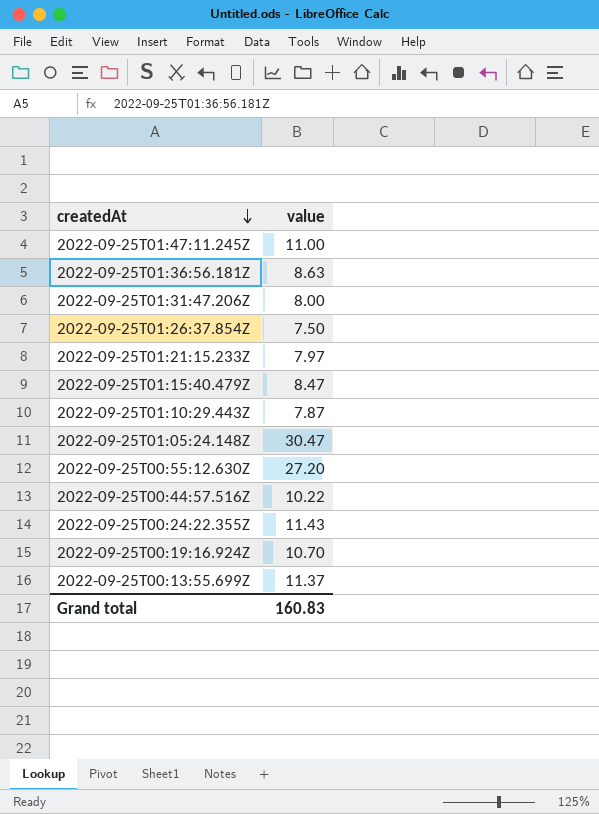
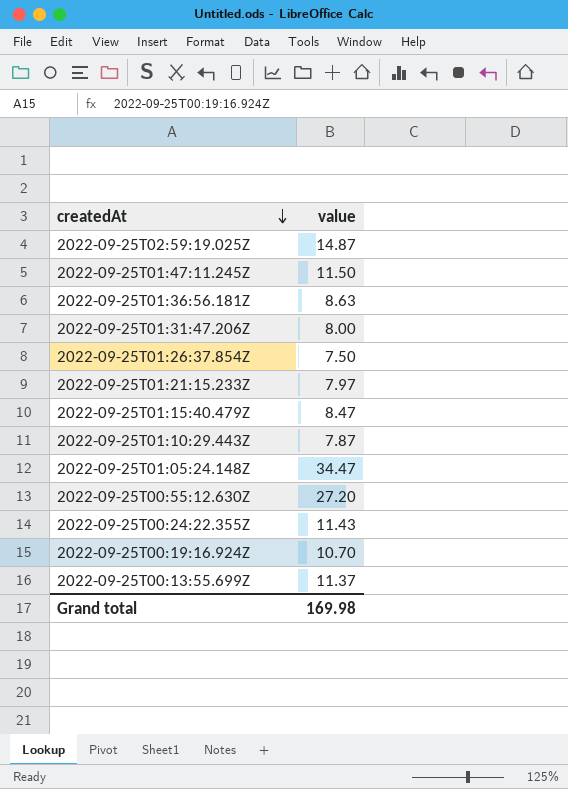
row 2022-09-25T00:44:57.516Z: 10.22 -> none
row 2022-09-25T02:59:19.025Z: none -> 14.87
2022-09-25T01:47:11.245Z | value: 11.00 -> 11.50
2022-09-25T01:05:24.148Z | value: 30.47 -> 34.47
Grand total | value: 160.83 -> 169.98

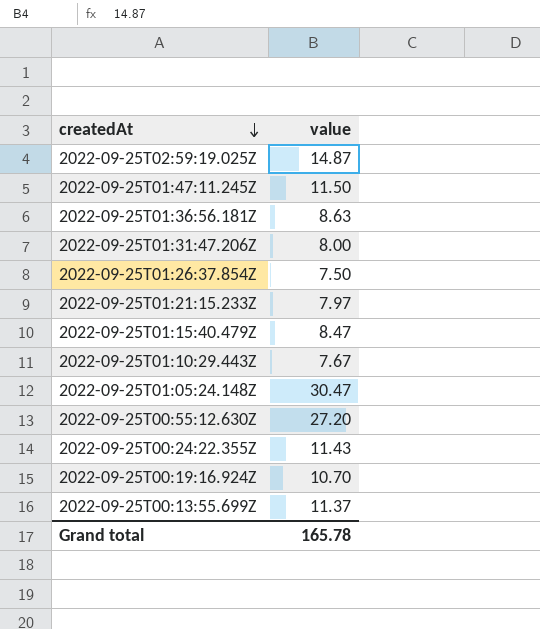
2022-09-25T01:10:29.443Z | value: 7.87 -> 7.67
2022-09-25T01:05:24.148Z | value: 34.47 -> 30.47
Grand total | value: 169.98 -> 165.78

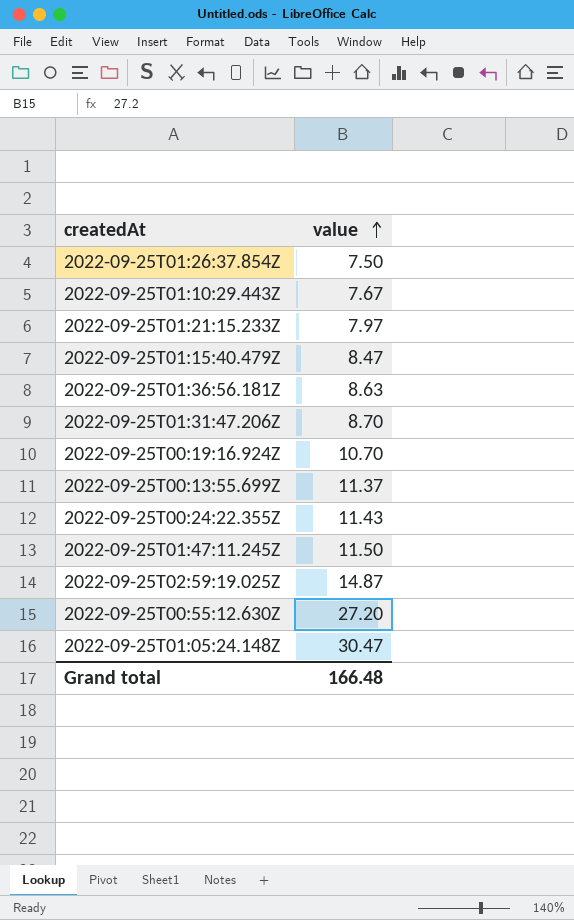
row order: createdAt descending -> value ascending
2022-09-25T01:31:47.206Z | value: 8.00 -> 8.70
Grand total | value: 165.78 -> 166.48

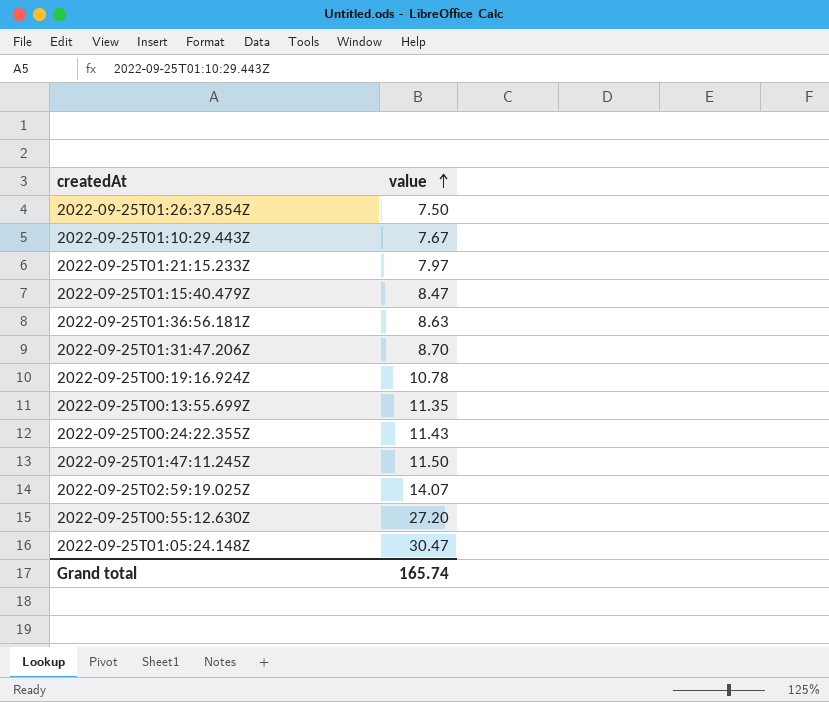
2022-09-25T00:19:16.924Z | value: 10.70 -> 10.78
2022-09-25T00:13:55.699Z | value: 11.37 -> 11.35
2022-09-25T02:59:19.025Z | value: 14.87 -> 14.07
Grand total | value: 166.48 -> 165.74

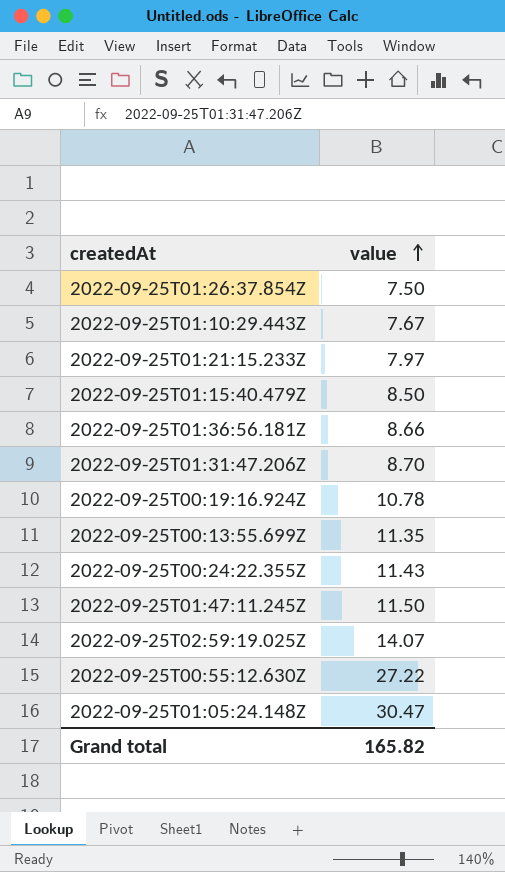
2022-09-25T01:15:40.479Z | value: 8.47 -> 8.50
2022-09-25T01:36:56.181Z | value: 8.63 -> 8.66
2022-09-25T00:55:12.630Z | value: 27.20 -> 27.22
Grand total | value: 165.74 -> 165.82

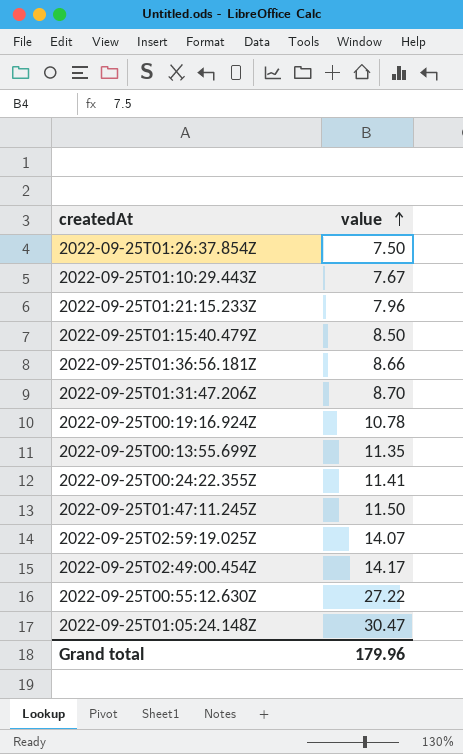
2022-09-25T01:21:15.233Z | value: 7.97 -> 7.96
2022-09-25T00:24:22.355Z | value: 11.43 -> 11.41
row 2022-09-25T02:49:00.454Z: none -> 14.17
Grand total | value: 165.82 -> 179.96

